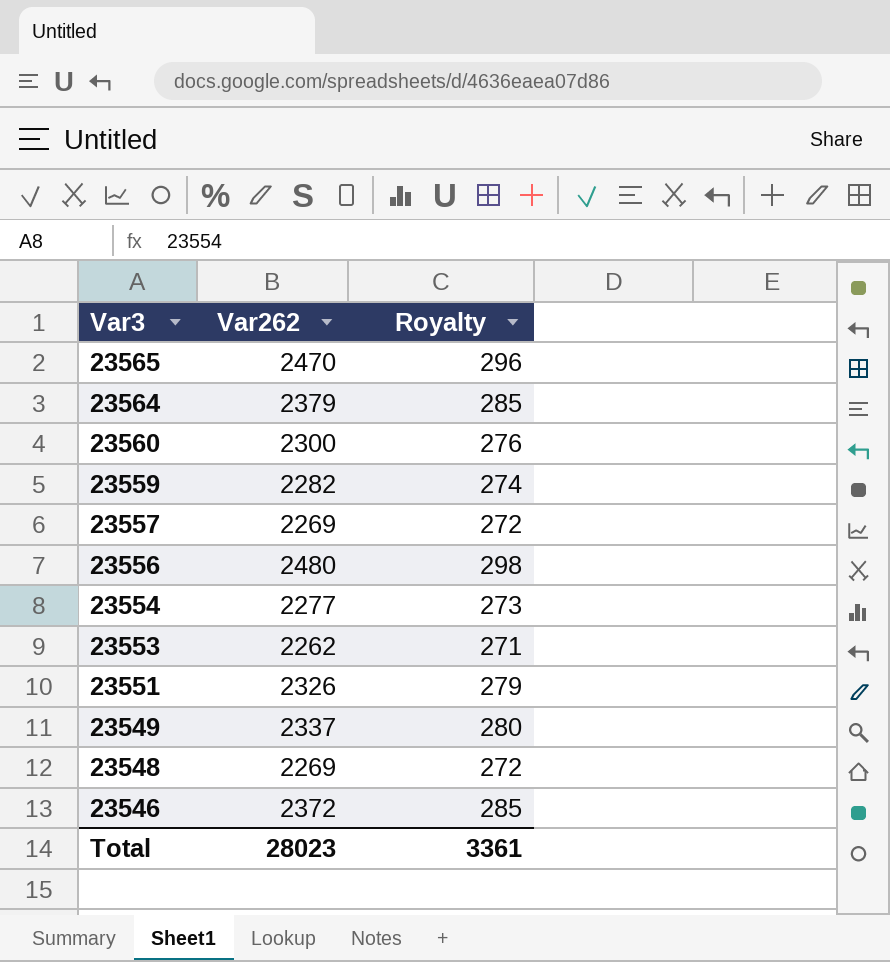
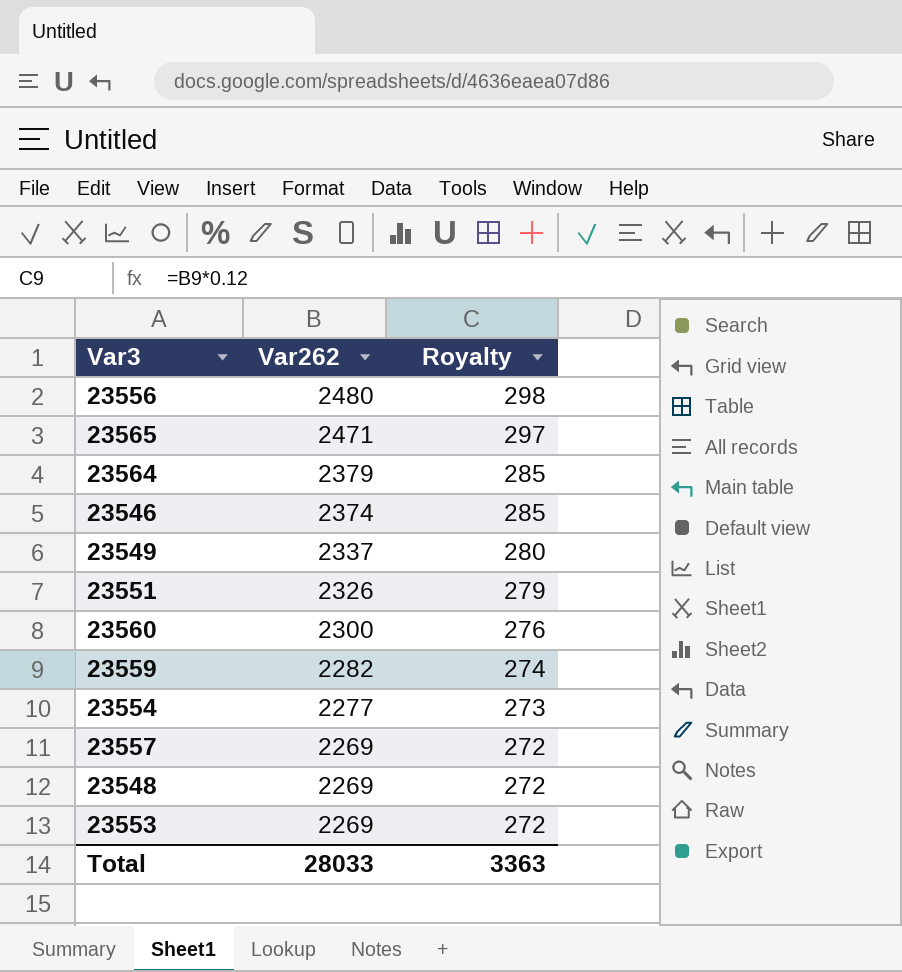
row order: Var3 descending -> Var262 descending
23565 | Var262: 2470 -> 2471
23565 | Royalty: 296 -> 297
23546 | Var262: 2372 -> 2374
23553 | Var262: 2262 -> 2269
23553 | Royalty: 271 -> 272
Total | Var262: 28023 -> 28033
Total | Royalty: 3361 -> 3363

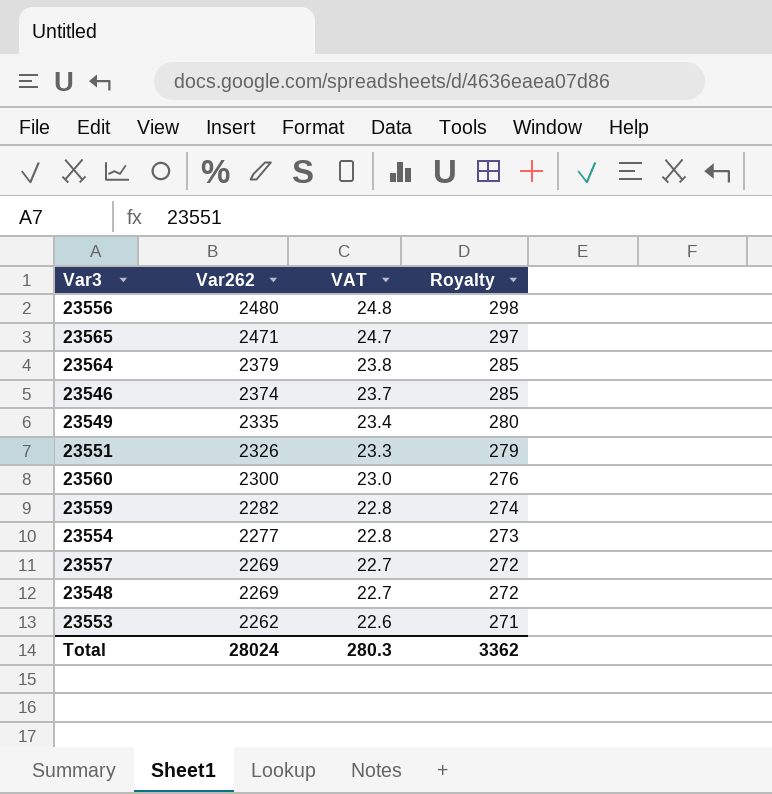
column VAT | formula: none -> [Var262] * 0.01
23549 | Var262: 2337 -> 2335
23553 | Var262: 2269 -> 2262
23553 | Royalty: 272 -> 271
Total | Var262: 28033 -> 28024
Total | Royalty: 3363 -> 3362

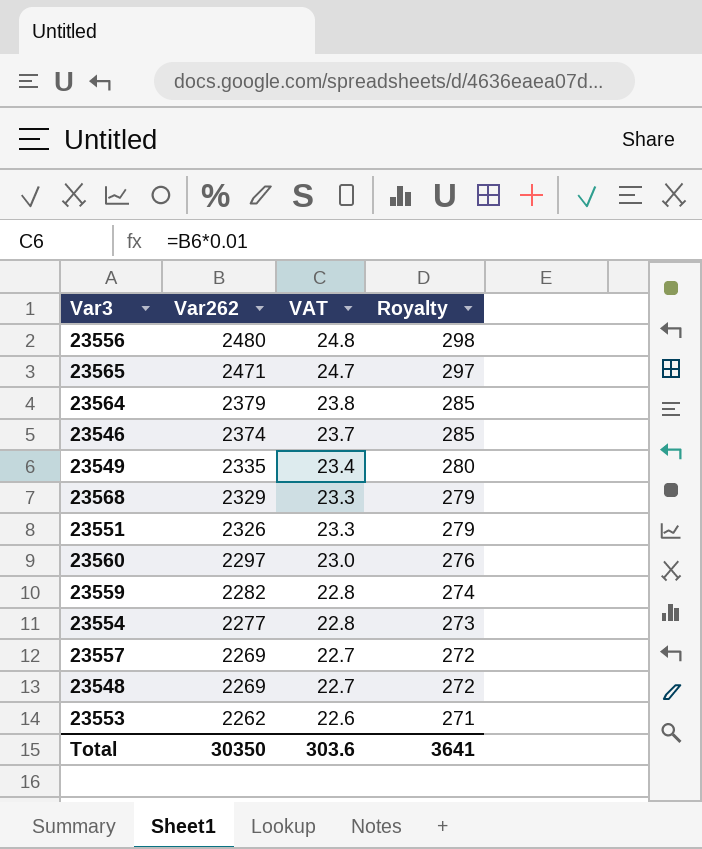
row 23568: none -> 2329 | 23.3 | 279
23560 | Var262: 2300 -> 2297
Total | Var262: 28024 -> 30350
Total | VAT: 280.3 -> 303.6
Total | Royalty: 3362 -> 3641

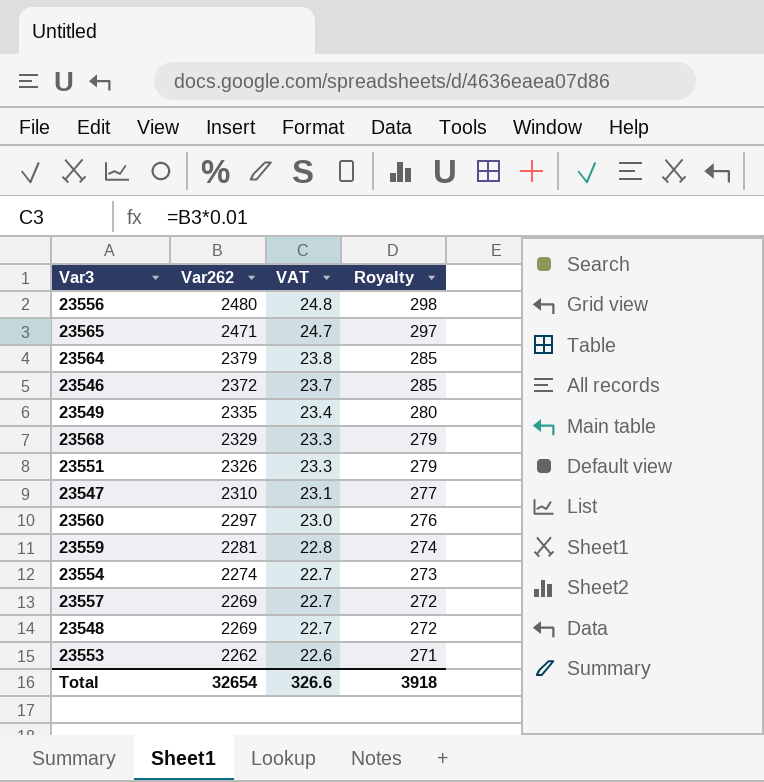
23546 | Var262: 2374 -> 2372
row 23547: none -> 2310 | 23.1 | 277
23559 | Var262: 2282 -> 2281
23554 | Var262: 2277 -> 2274
23554 | VAT: 22.8 -> 22.7
Total | Var262: 30350 -> 32654
Total | VAT: 303.6 -> 326.6
Total | Royalty: 3641 -> 3918

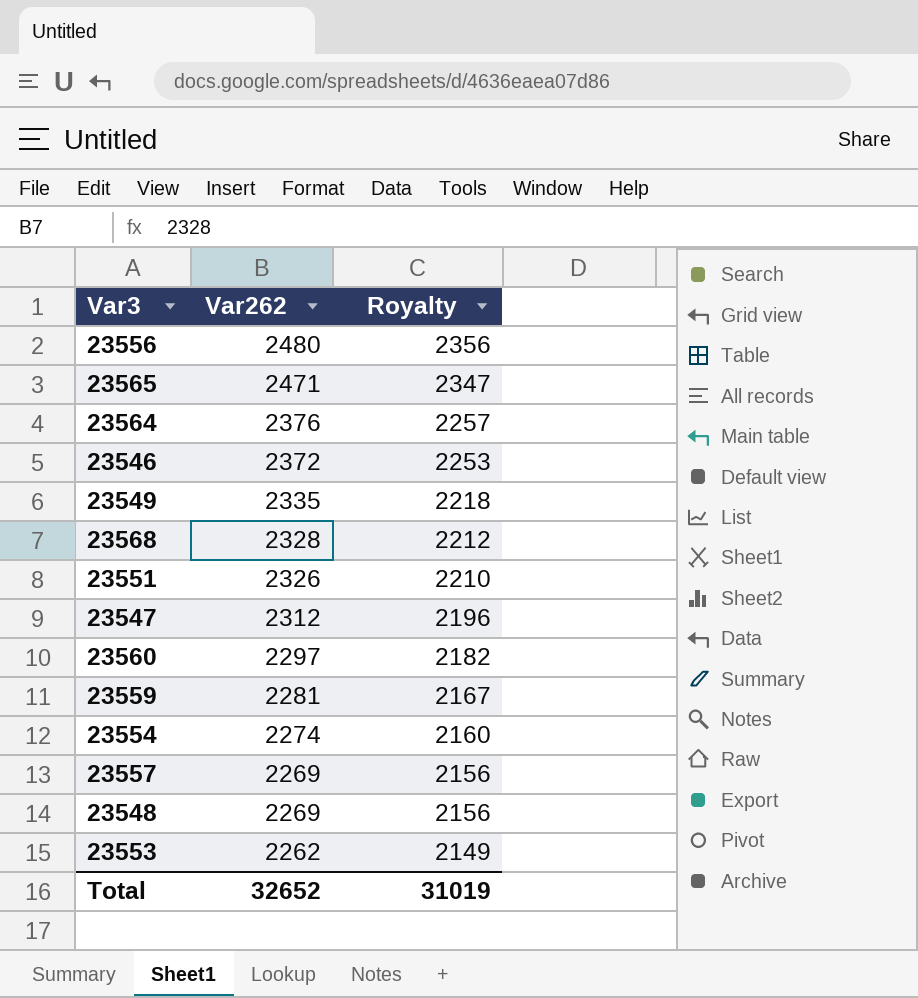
column VAT | formula: [Var262] * 0.01 -> none
column Royalty | formula: [Var262] * 0.12 -> [Var262] * 0.95
23564 | Var262: 2379 -> 2376
23568 | Var262: 2329 -> 2328
23547 | Var262: 2310 -> 2312
Total | Var262: 32654 -> 32652
Total | Royalty: 3918 -> 31019

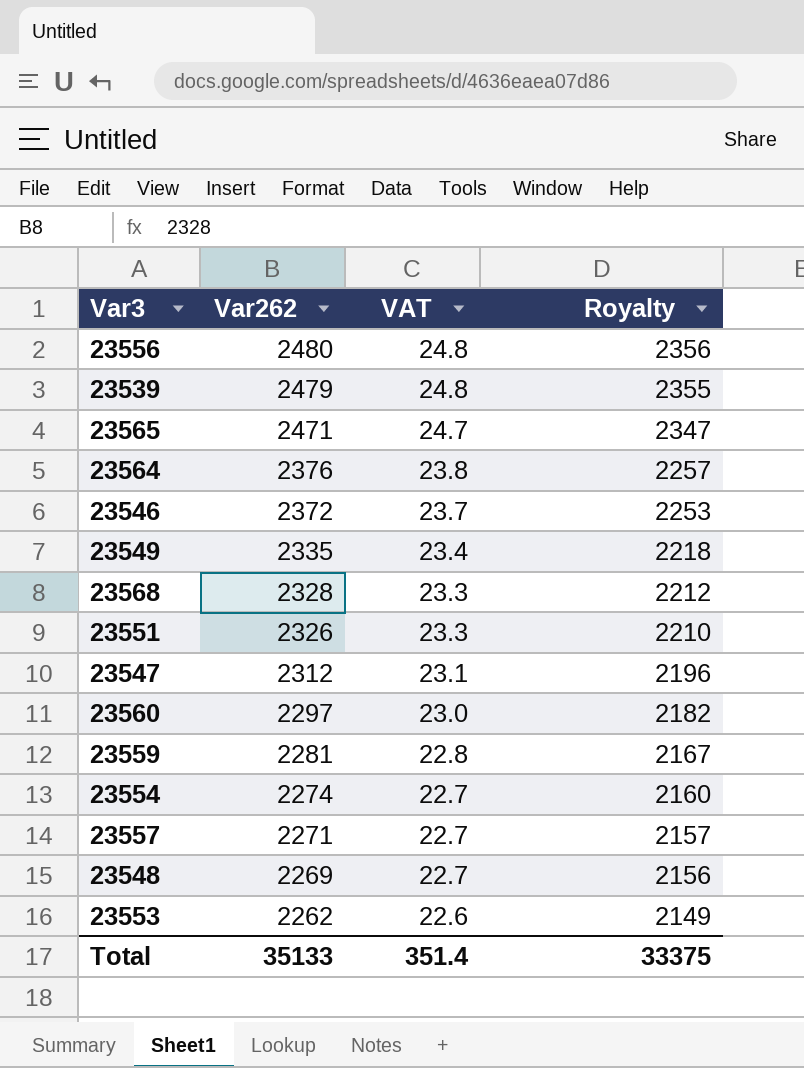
column VAT | formula: none -> [Var262] * 0.01
row 23539: none -> 2479 | 24.8 | 2355
23557 | Var262: 2269 -> 2271
23557 | Royalty: 2156 -> 2157
Total | Var262: 32652 -> 35133
Total | Royalty: 31019 -> 33375

